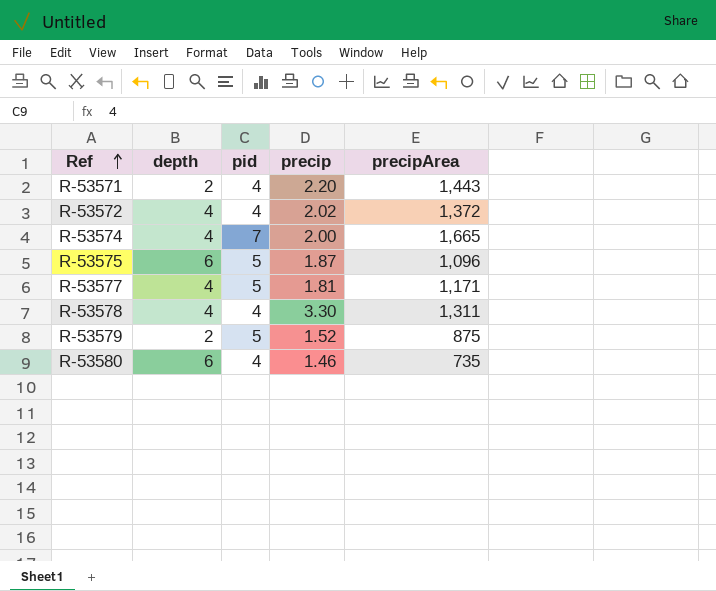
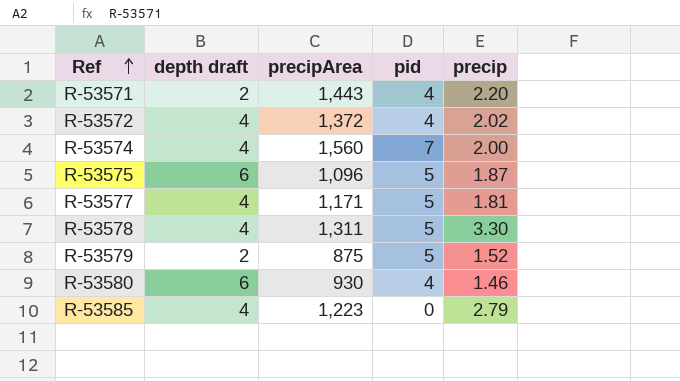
column name: depth -> depth draft
column precipArea | position: 5 -> 3
R-53574 | precipArea: 1,665 -> 1,560
R-53578 | pid: 4 -> 5
R-53580 | precipArea: 735 -> 930
row R-53585: none -> 4 | 1,223 | 0 | 2.79

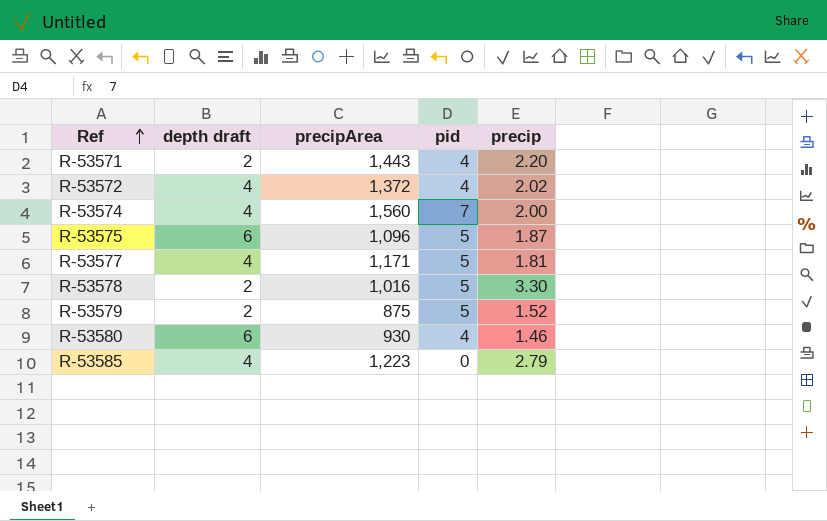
R-53578 | depth draft: 4 -> 2
R-53578 | precipArea: 1,311 -> 1,016

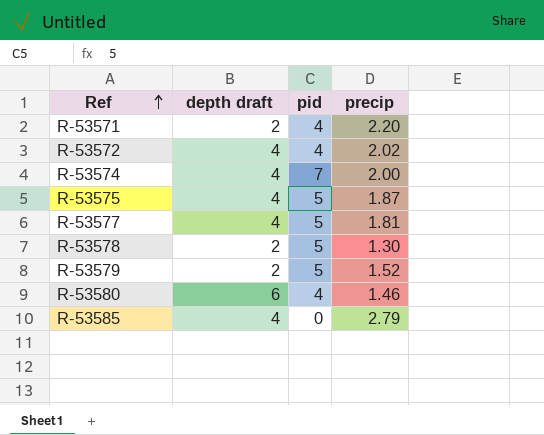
column precipArea | position: 3 -> none
R-53575 | depth draft: 6 -> 4
R-53578 | precip: 3.30 -> 1.30

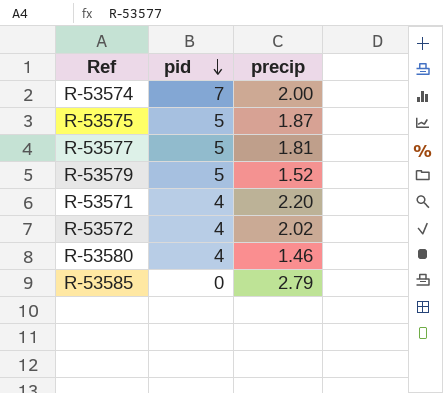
row order: Ref ascending -> pid descending
column depth draft | position: 2 -> none
row R-53578: 2 | 5 | 1.30 -> none

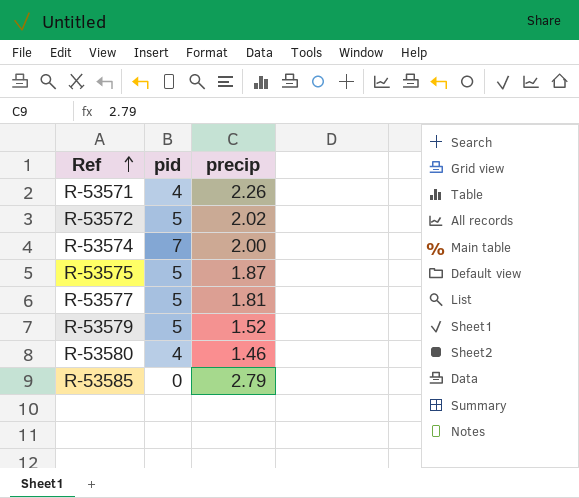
row order: pid descending -> Ref ascending
R-53571 | precip: 2.20 -> 2.26
R-53572 | pid: 4 -> 5

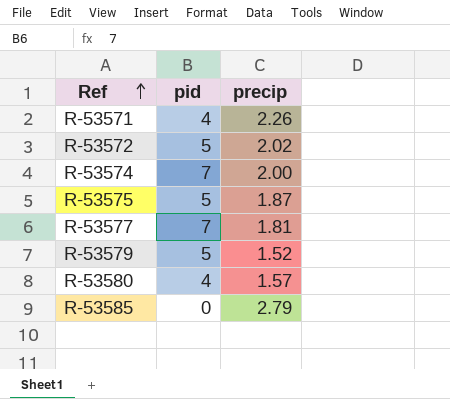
R-53577 | pid: 5 -> 7
R-53580 | precip: 1.46 -> 1.57

